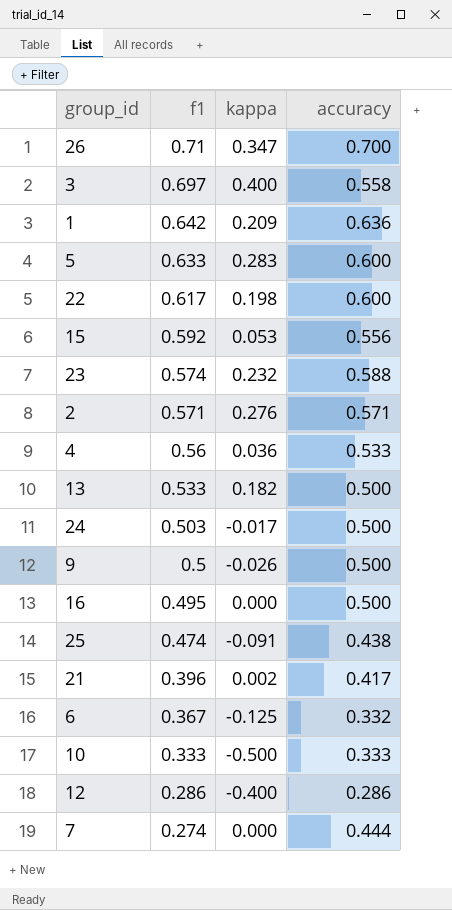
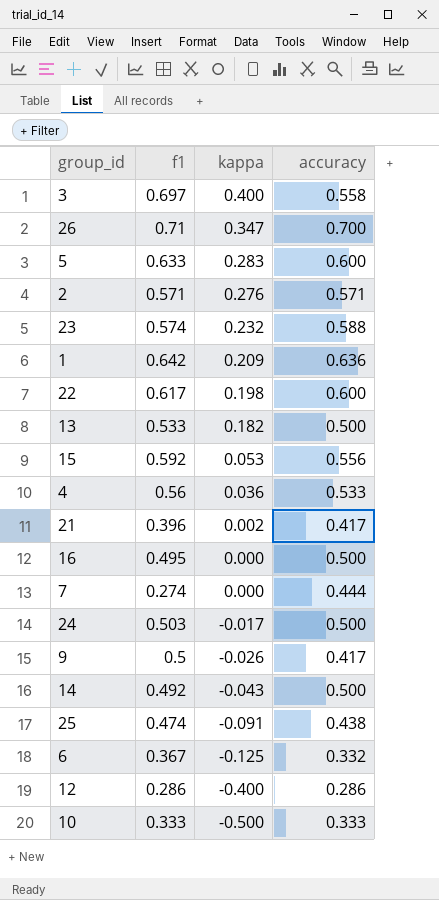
row order: f1 descending -> kappa descending
9 | accuracy: 0.500 -> 0.417
row 14: none -> 0.492 | -0.043 | 0.500

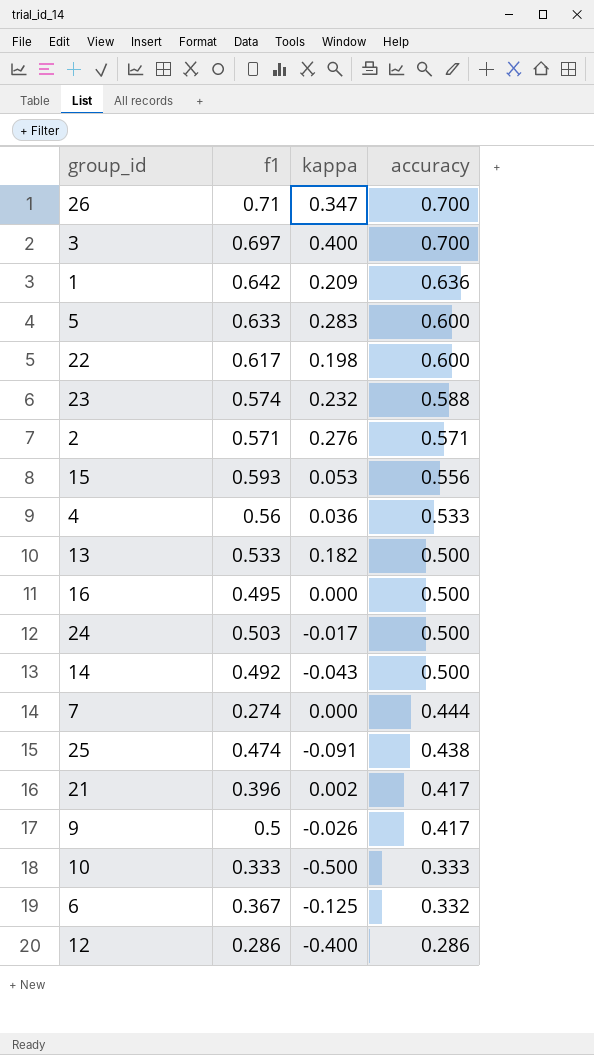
row order: kappa descending -> accuracy descending
3 | accuracy: 0.558 -> 0.700
15 | f1: 0.592 -> 0.593

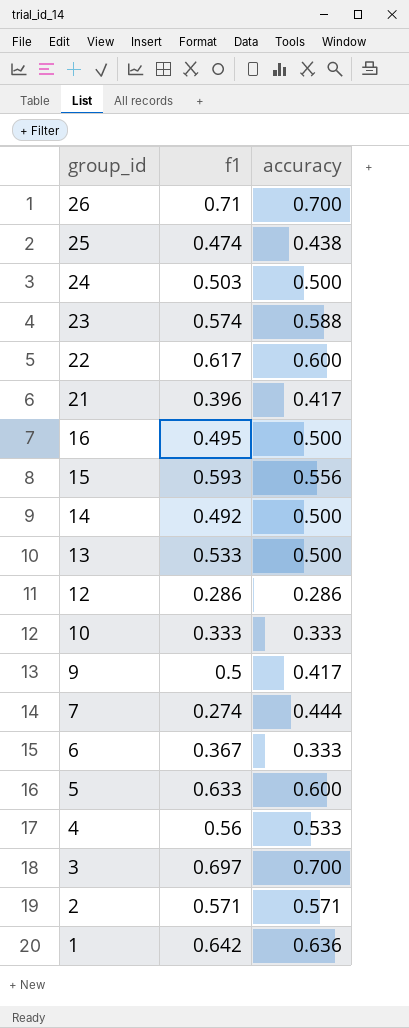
row order: accuracy descending -> group_id descending
column kappa | position: 3 -> none
6 | accuracy: 0.332 -> 0.333

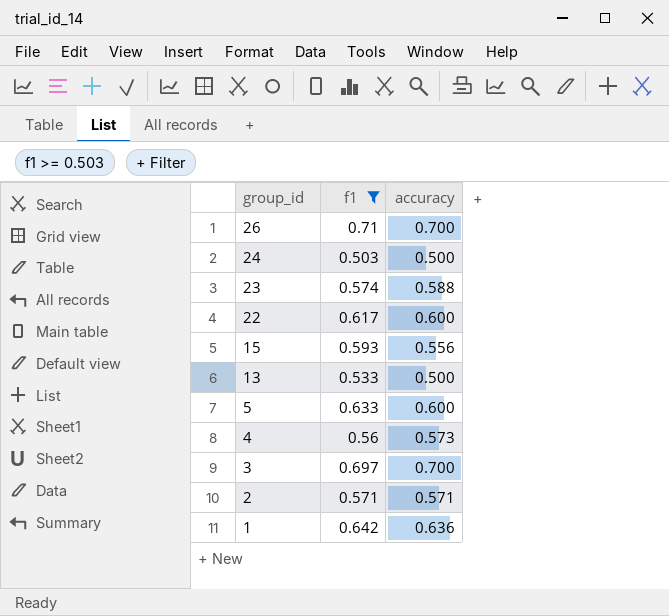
filter: none -> f1 >= 0.503
4 | accuracy: 0.533 -> 0.573

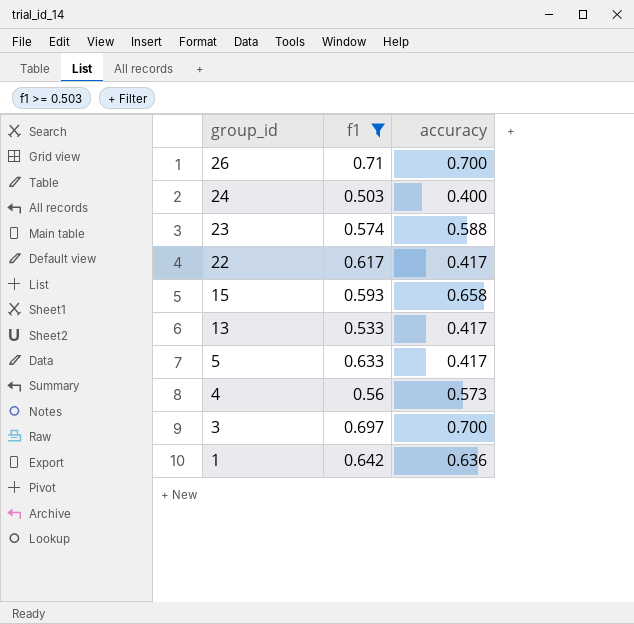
row 2: 0.571 | 0.571 -> none
24 | accuracy: 0.500 -> 0.400
22 | accuracy: 0.600 -> 0.417
15 | accuracy: 0.556 -> 0.658
13 | accuracy: 0.500 -> 0.417
5 | accuracy: 0.600 -> 0.417

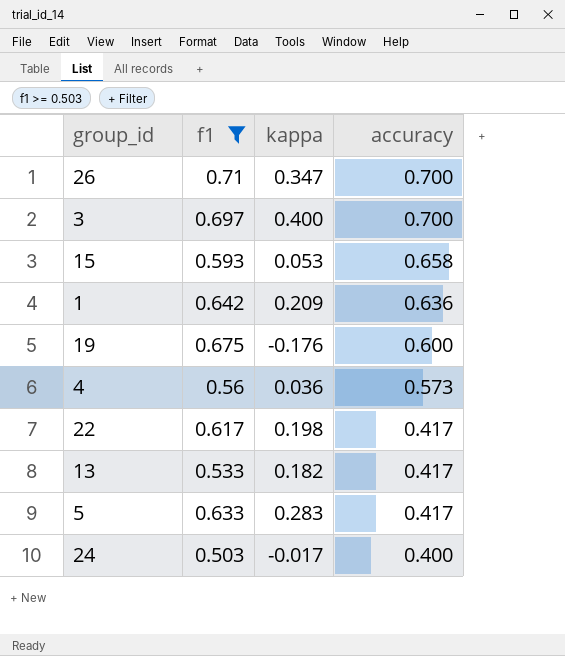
row order: group_id descending -> accuracy descending
column kappa | position: none -> 3
row 23: 0.574 | 0.588 -> none
row 19: none -> 0.675 | -0.176 | 0.600

